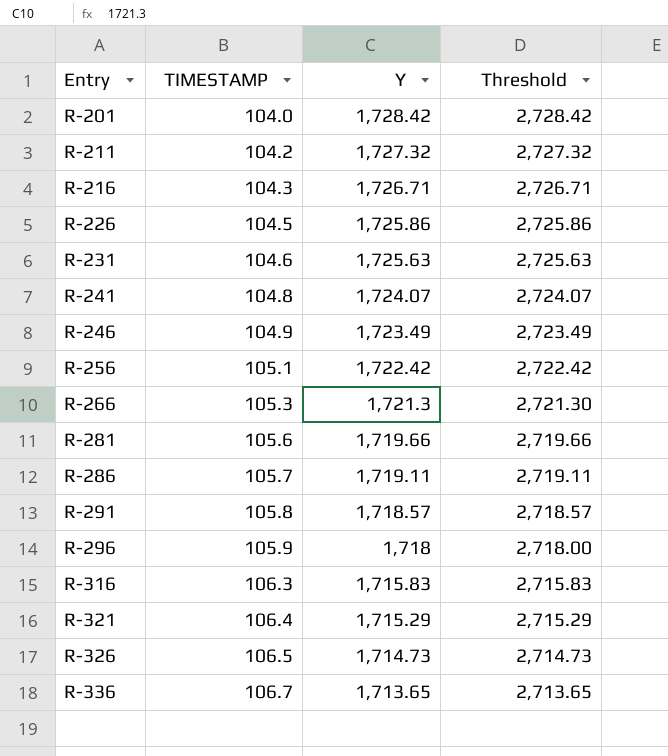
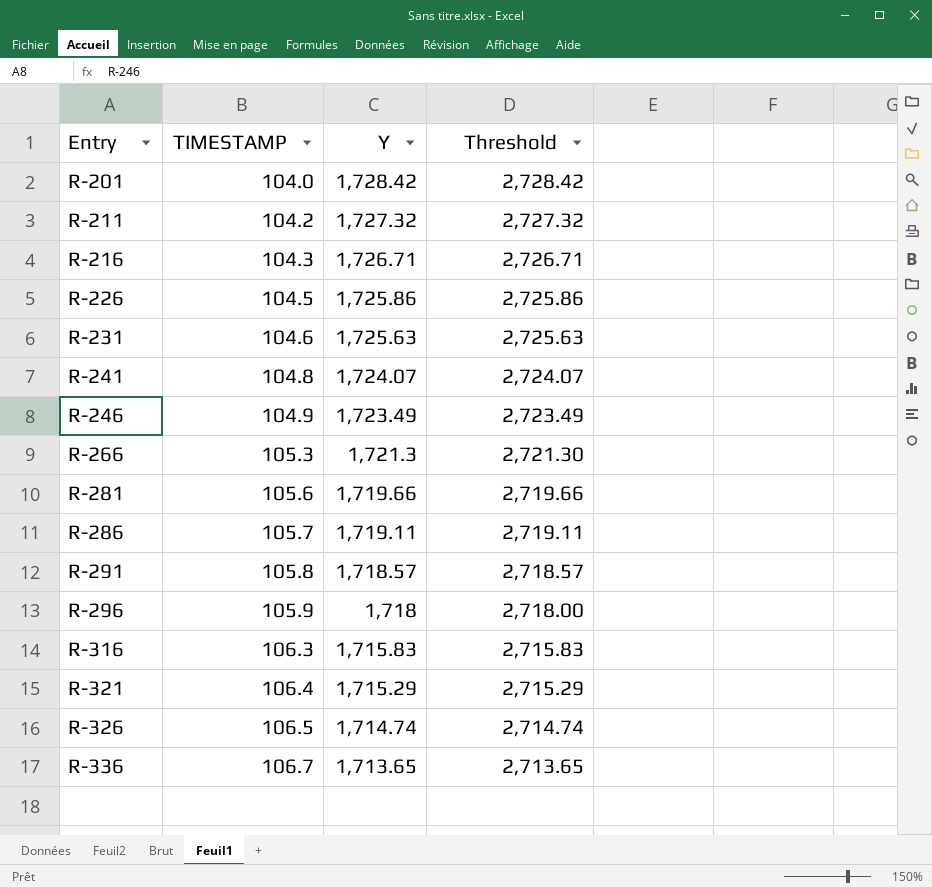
row R-256: 105.1 | 1,722.42 | 2,722.42 -> none
R-326 | Y: 1,714.73 -> 1,714.74
R-326 | Threshold: 2,714.73 -> 2,714.74

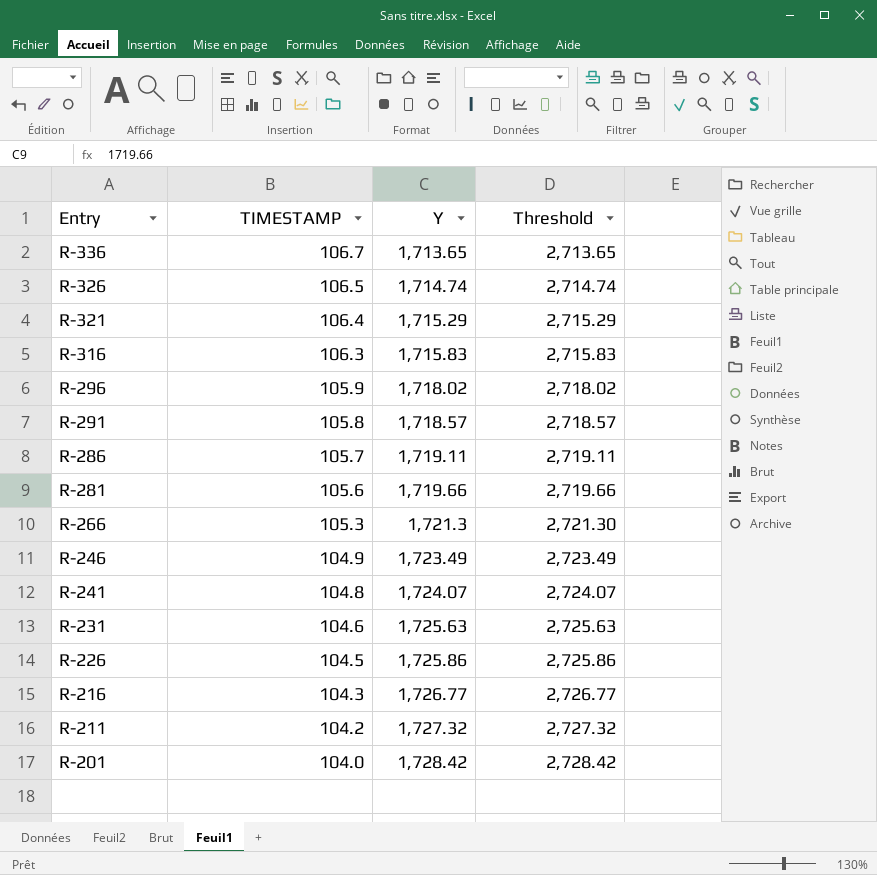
row order: Entry ascending -> Entry descending
R-296 | Y: 1,718 -> 1,718.02
R-296 | Threshold: 2,718.00 -> 2,718.02
R-216 | Y: 1,726.71 -> 1,726.77
R-216 | Threshold: 2,726.71 -> 2,726.77

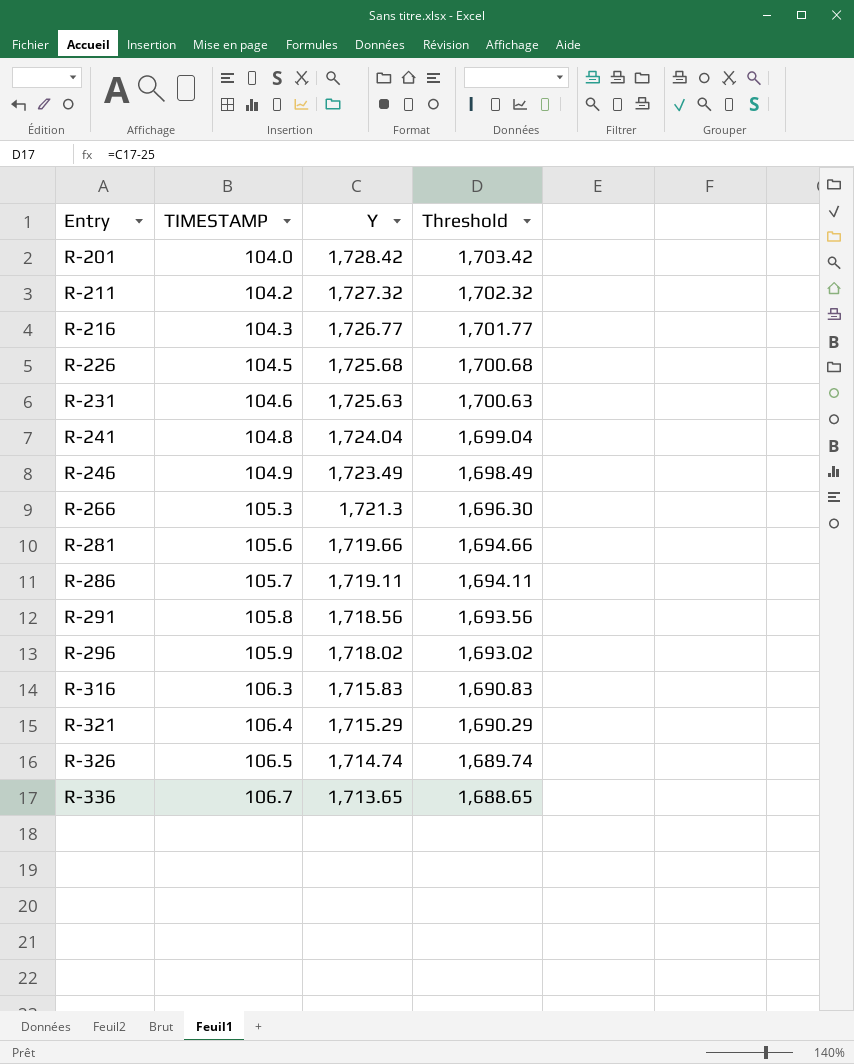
row order: Entry descending -> Entry ascending
column Threshold | formula: [Y] + 1000 -> [Y] - 25
R-226 | Y: 1,725.86 -> 1,725.68
R-241 | Y: 1,724.07 -> 1,724.04
R-291 | Y: 1,718.57 -> 1,718.56

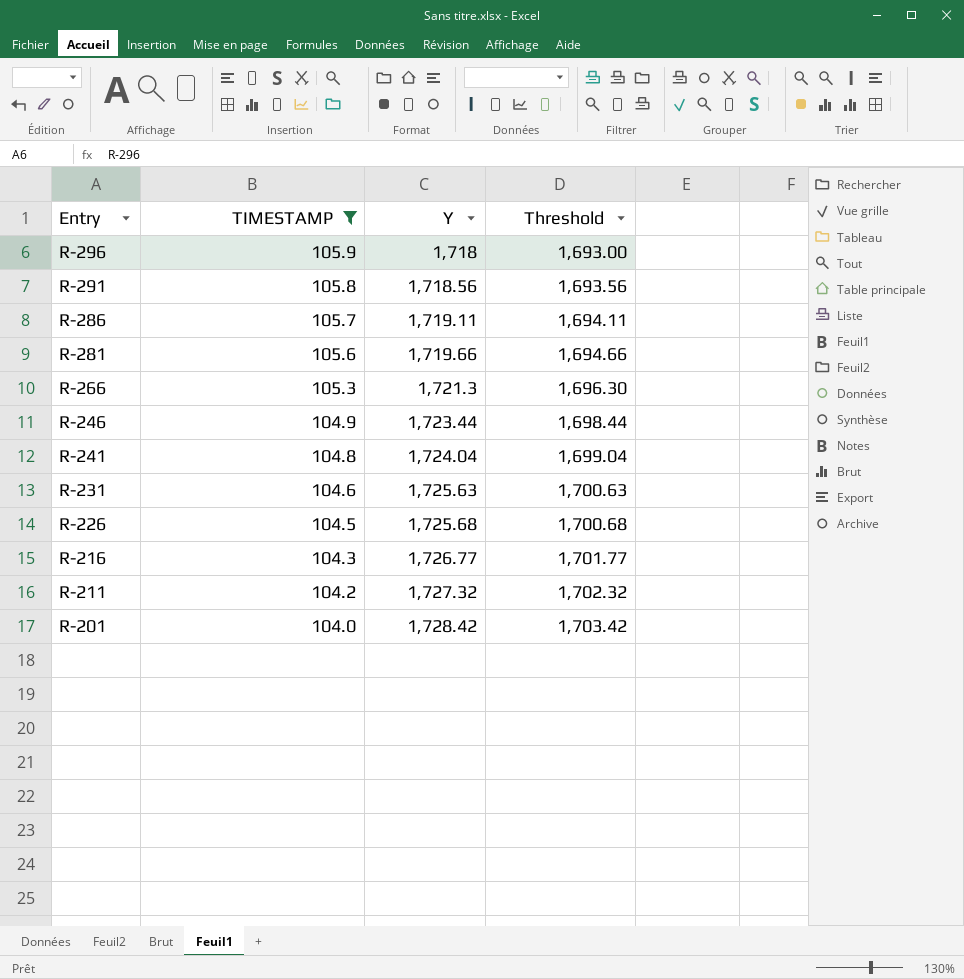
filter: none -> TIMESTAMP <= 105.9
row order: Entry ascending -> Entry descending
R-296 | Y: 1,718.02 -> 1,718
R-296 | Threshold: 1,693.02 -> 1,693.00
R-246 | Y: 1,723.49 -> 1,723.44
R-246 | Threshold: 1,698.49 -> 1,698.44

